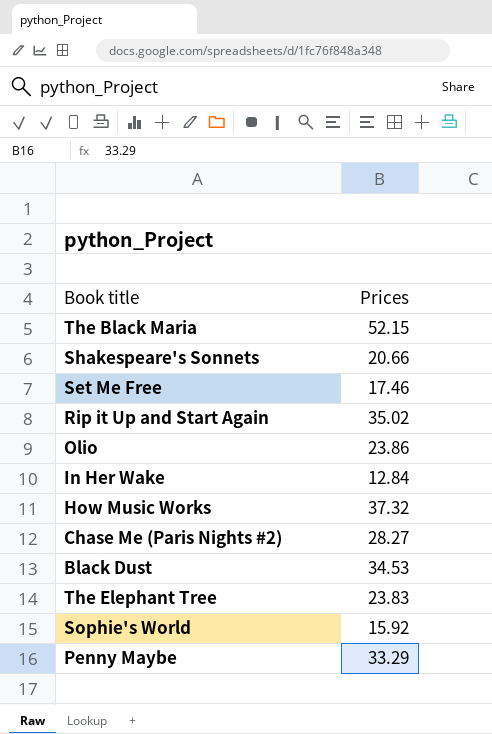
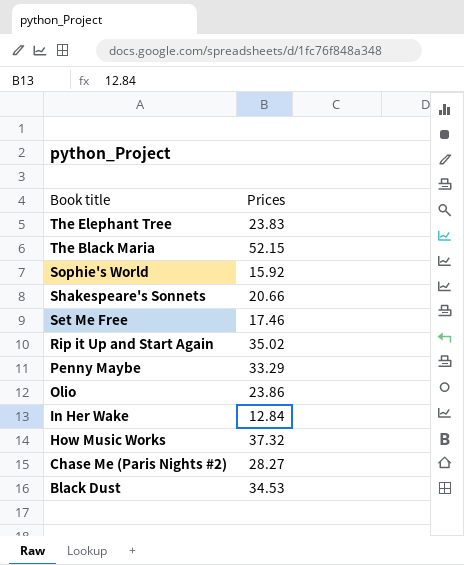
row order: none -> Book title descending

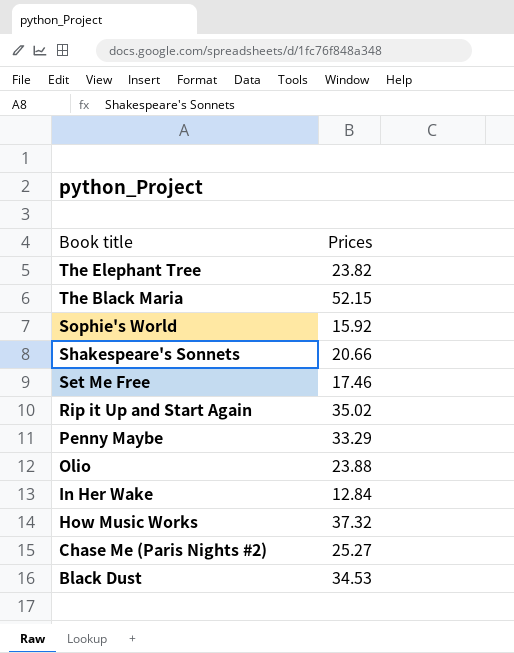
The Elephant Tree | Prices: 23.83 -> 23.82
Olio | Prices: 23.86 -> 23.88
Chase Me (Paris Nights #2) | Prices: 28.27 -> 25.27

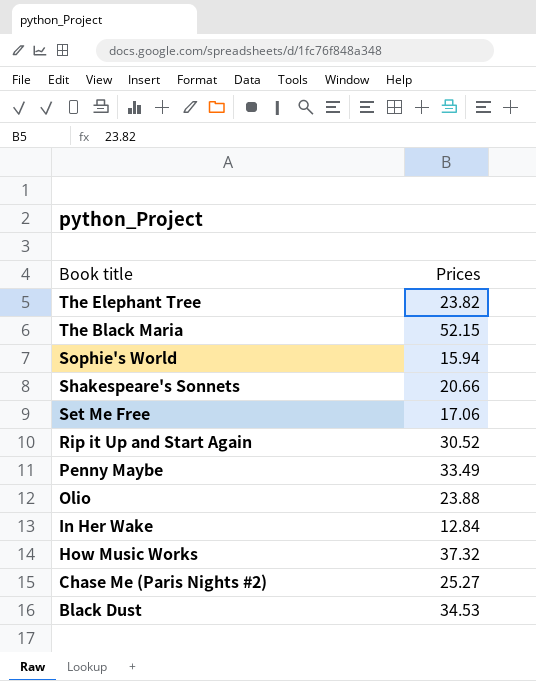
Sophie's World | Prices: 15.92 -> 15.94
Set Me Free | Prices: 17.46 -> 17.06
Rip it Up and Start Again | Prices: 35.02 -> 30.52
Penny Maybe | Prices: 33.29 -> 33.49

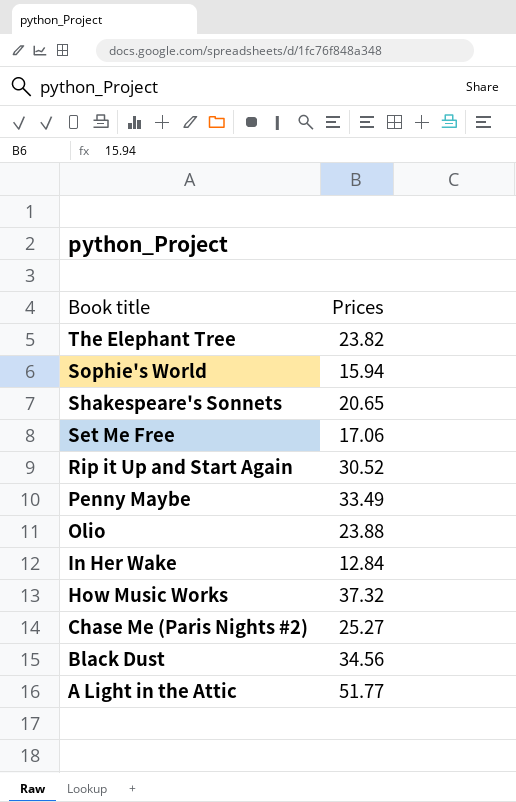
row The Black Maria: 52.15 -> none
Shakespeare's Sonnets | Prices: 20.66 -> 20.65
Black Dust | Prices: 34.53 -> 34.56
row A Light in the Attic: none -> 51.77

